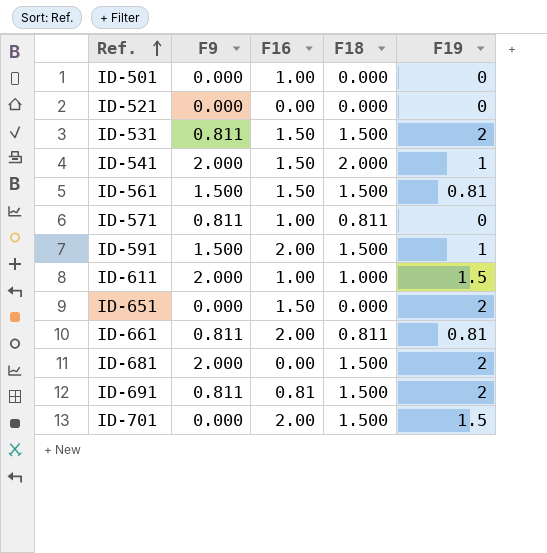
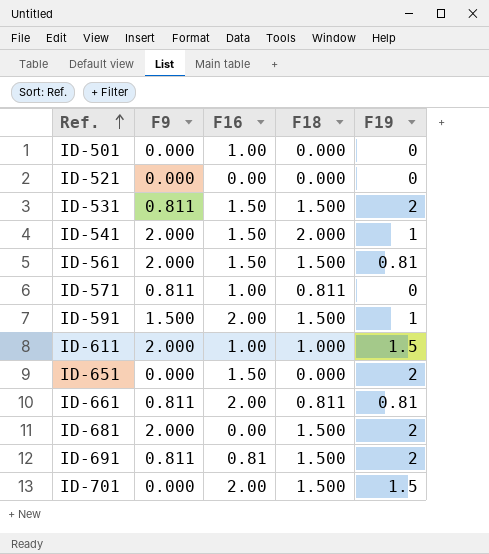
ID-561 | F9: 1.500 -> 2.000

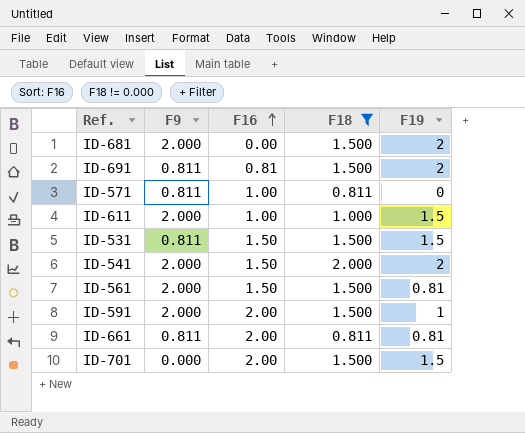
filter: none -> F18 != 0.000
row order: Ref. ascending -> F16 ascending
ID-531 | F19: 2 -> 1.5
ID-541 | F19: 1 -> 2
ID-591 | F9: 1.500 -> 2.000

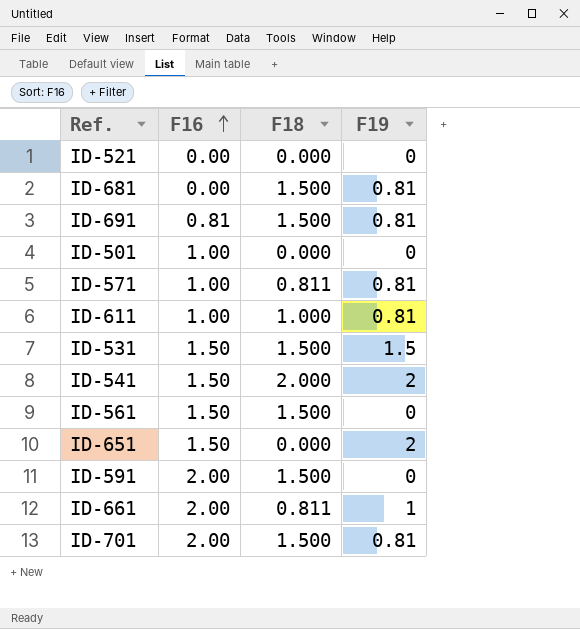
filter: F18 != 0.000 -> none
column F9 | position: 2 -> none
ID-681 | F19: 2 -> 0.81
ID-691 | F19: 2 -> 0.81
ID-571 | F19: 0 -> 0.81
ID-611 | F19: 1.5 -> 0.81
ID-561 | F19: 0.81 -> 0
ID-591 | F19: 1 -> 0
ID-661 | F19: 0.81 -> 1
ID-701 | F19: 1.5 -> 0.81

